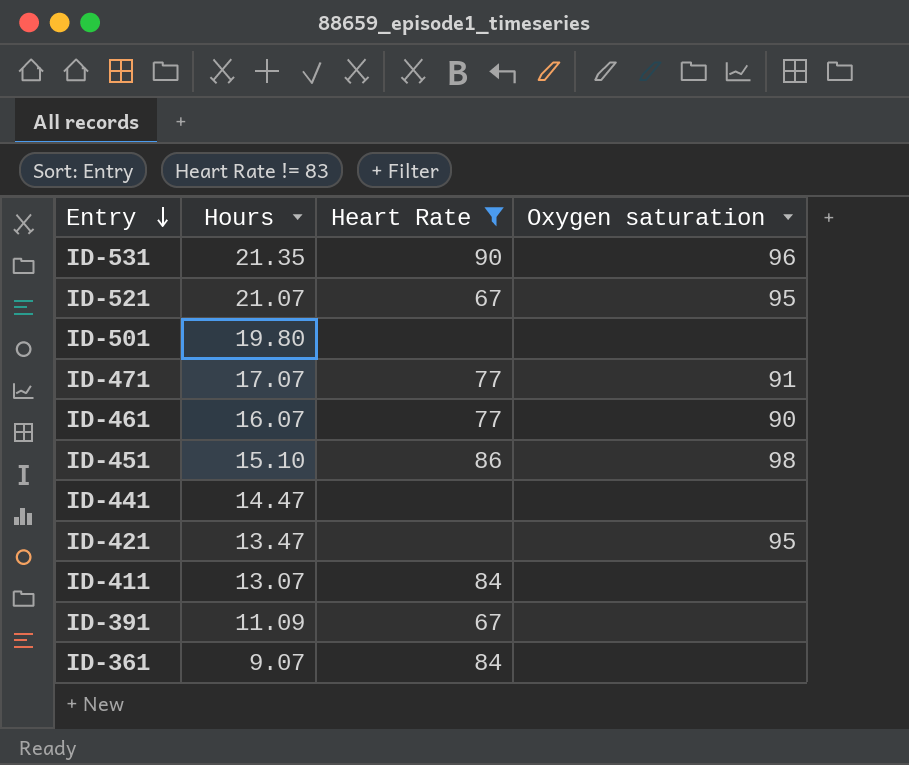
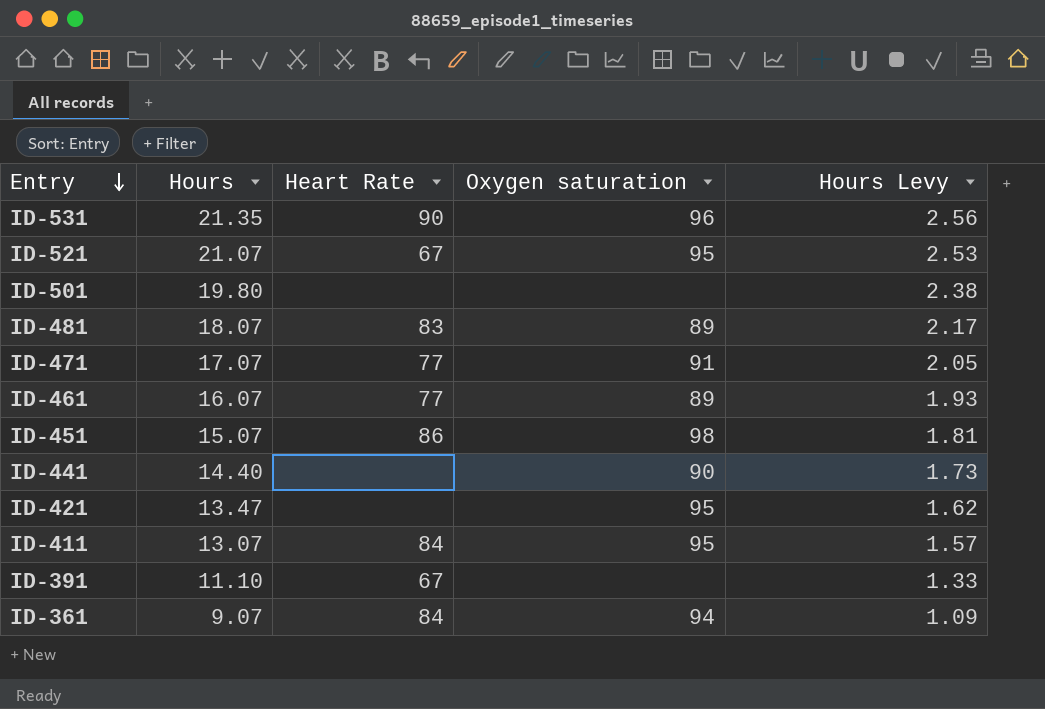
filter: Heart Rate != 83 -> none
column Hours Levy | formula: none -> [Hours] * 0.12
ID-461 | Oxygen saturation: 90 -> 89
ID-451 | Hours: 15.10 -> 15.07
ID-441 | Hours: 14.47 -> 14.40
ID-441 | Oxygen saturation: none -> 90
ID-411 | Oxygen saturation: none -> 95
ID-391 | Hours: 11.09 -> 11.10
ID-361 | Oxygen saturation: none -> 94

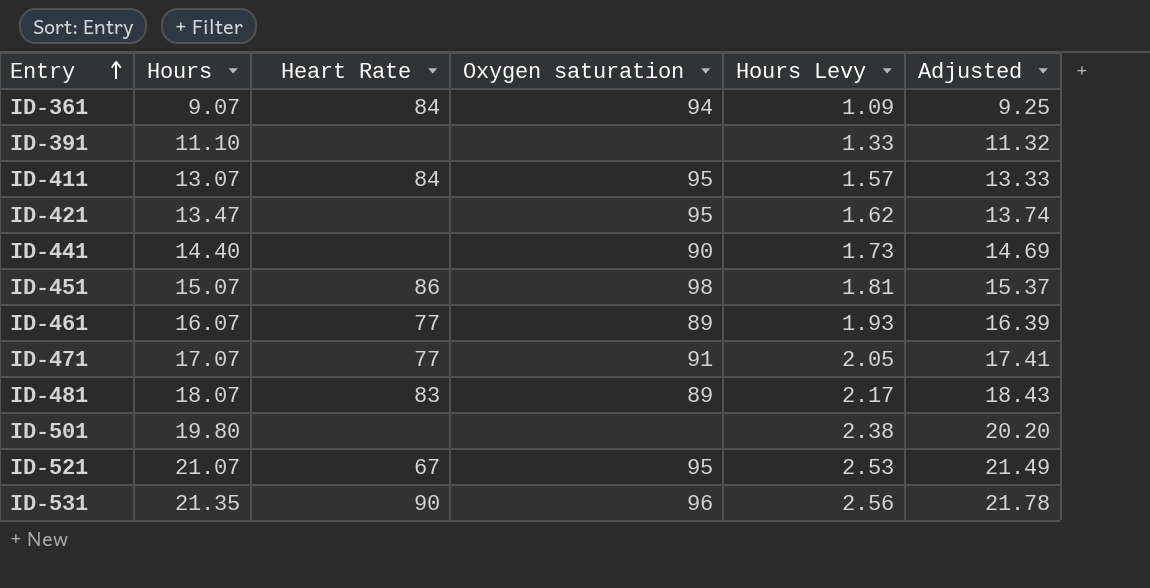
row order: Entry descending -> Entry ascending
column Adjusted | formula: none -> [Hours] * 1.02
ID-391 | Heart Rate: 67 -> none

